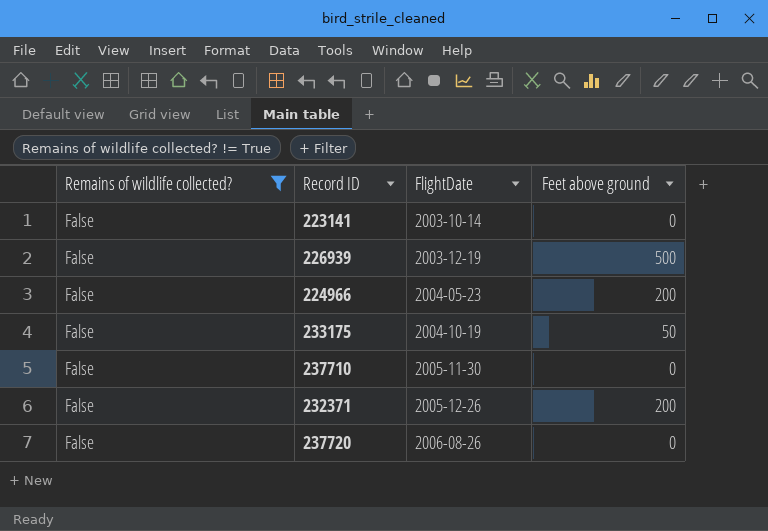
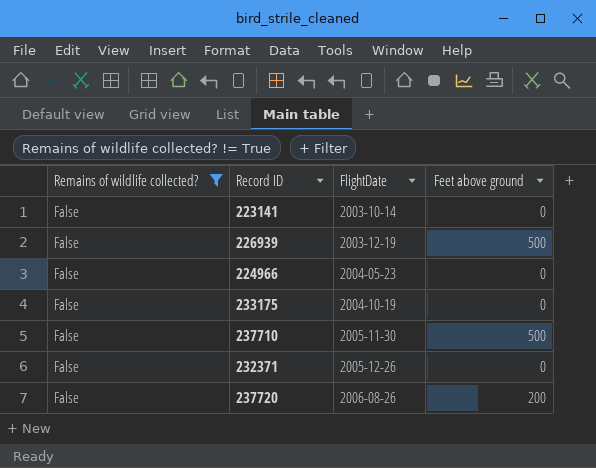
224966 | Feet above ground: 200 -> 0
233175 | Feet above ground: 50 -> 0
237710 | Feet above ground: 0 -> 500
232371 | Feet above ground: 200 -> 0
237720 | Feet above ground: 0 -> 200

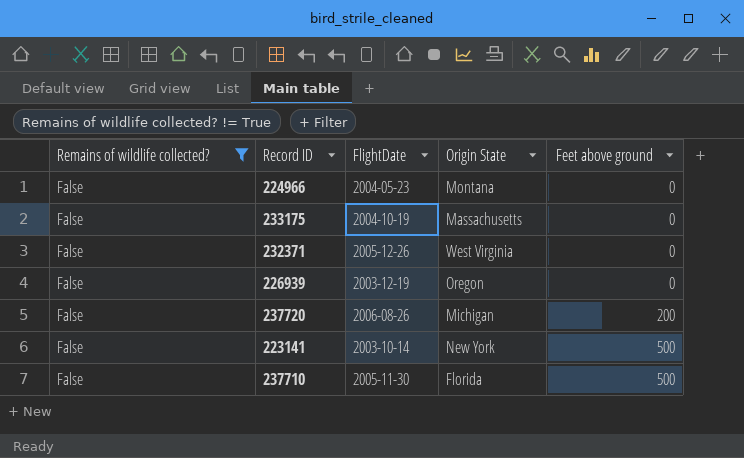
row order: FlightDate ascending -> Feet above ground ascending
column Origin State | position: none -> 4
226939 | Feet above ground: 500 -> 0
223141 | Feet above ground: 0 -> 500

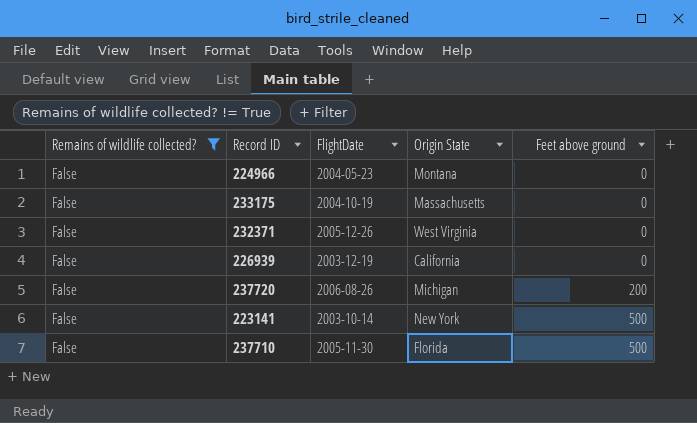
226939 | Origin State: Oregon -> California

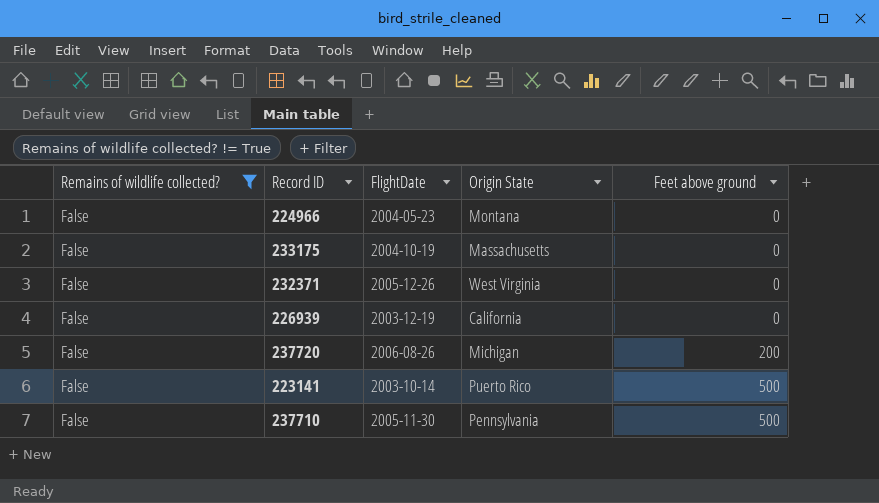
223141 | Origin State: New York -> Puerto Rico
237710 | Origin State: Florida -> Pennsylvania

